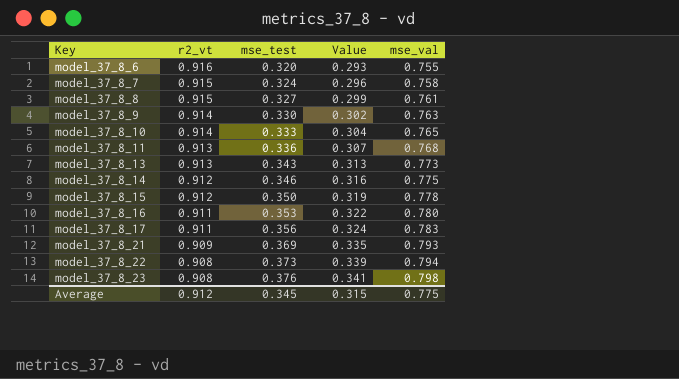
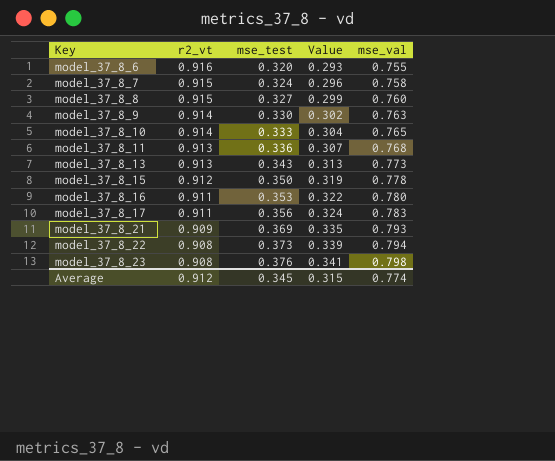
row model_37_8_14: 0.912 | 0.346 | 0.316 | 0.775 -> none
model_37_8_8 | mse_val: 0.761 -> 0.760
Average | mse_val: 0.775 -> 0.774

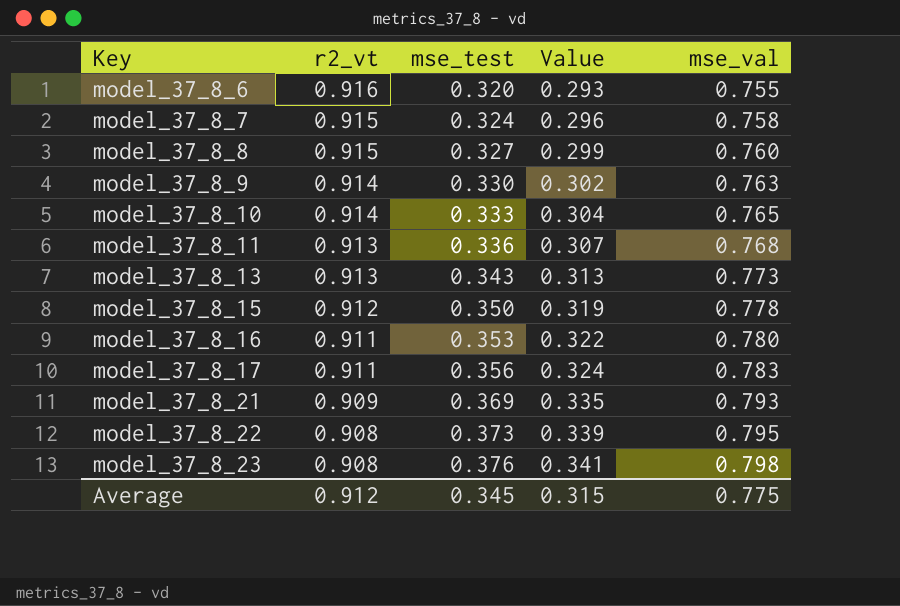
model_37_8_22 | mse_val: 0.794 -> 0.795
Average | mse_val: 0.774 -> 0.775

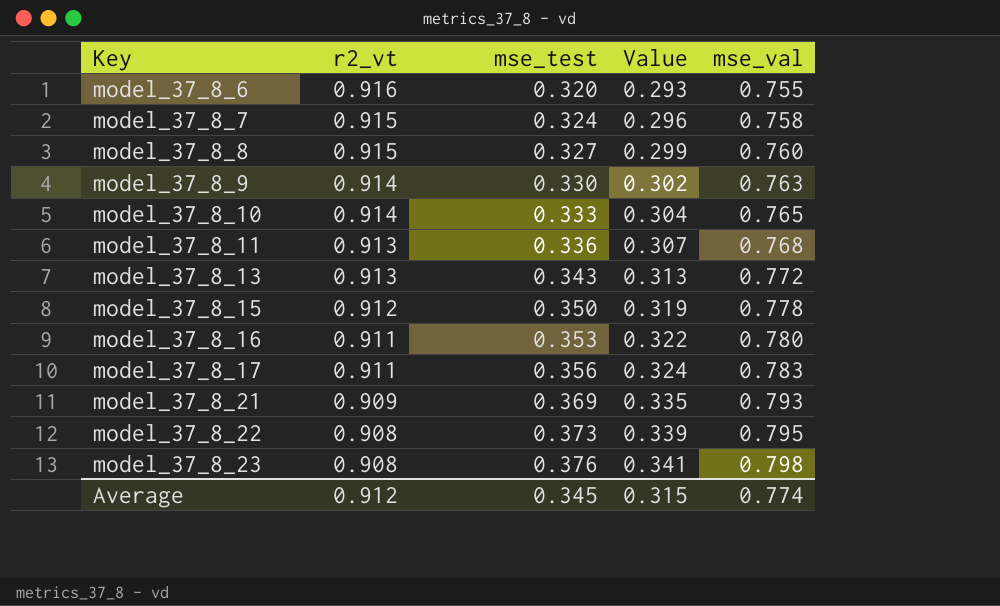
model_37_8_13 | mse_val: 0.773 -> 0.772
Average | mse_val: 0.775 -> 0.774

